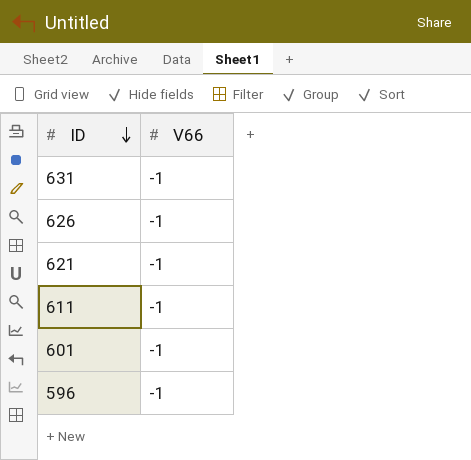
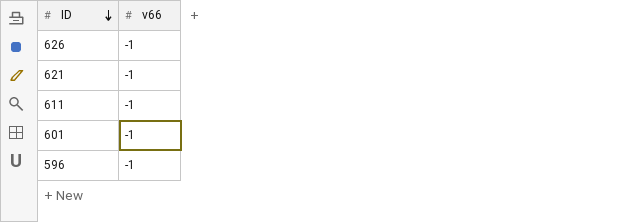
column name: V66 -> v66
row 631: -1 -> none

